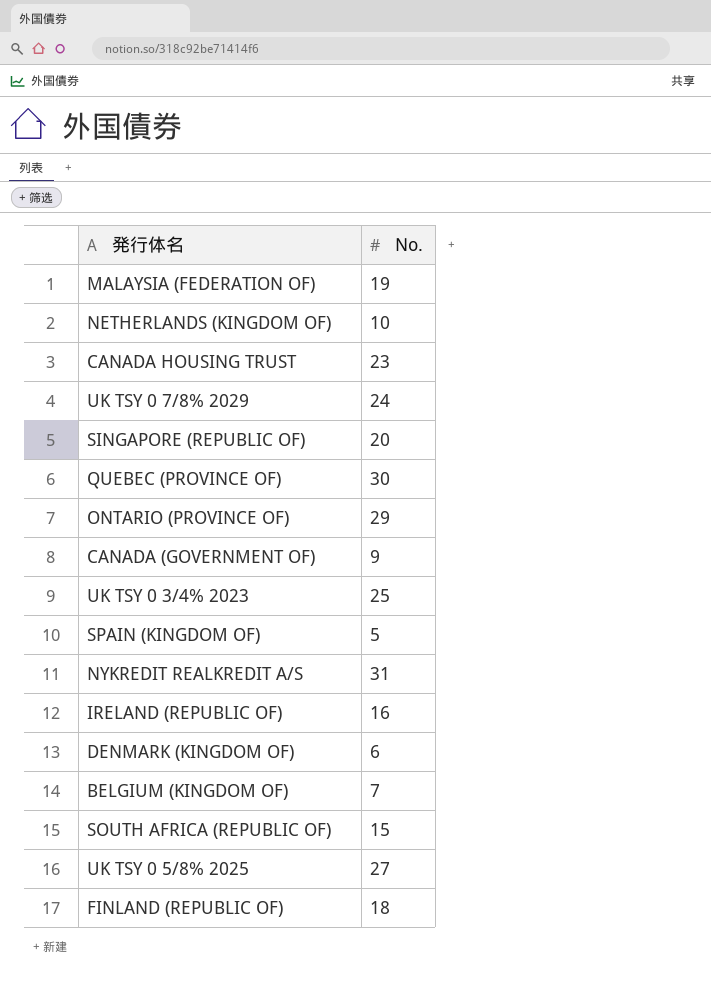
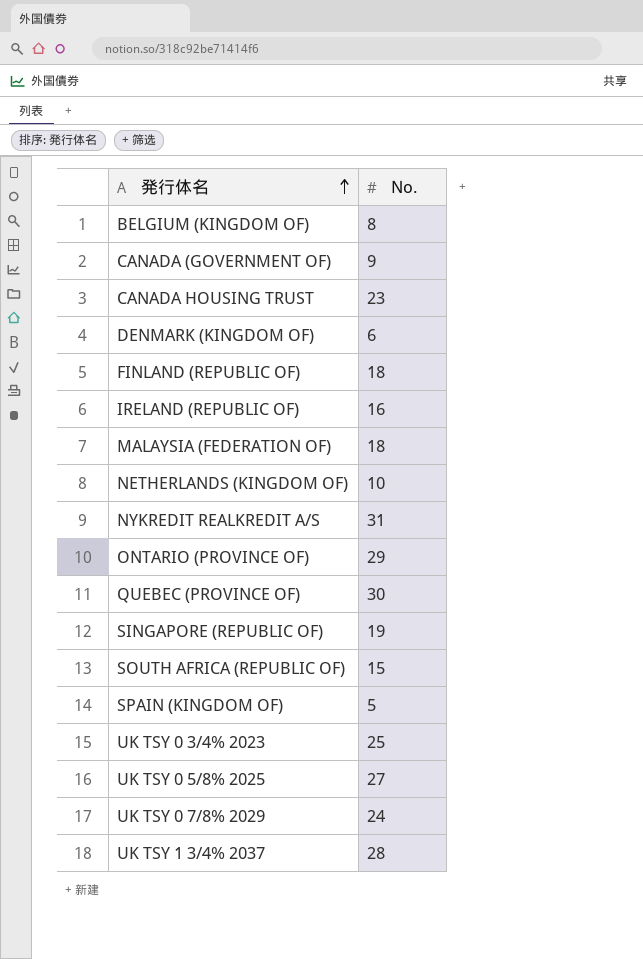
row order: none -> 発行体名 ascending
BELGIUM (KINGDOM OF) | No.: 7 -> 8
MALAYSIA (FEDERATION OF) | No.: 19 -> 18
SINGAPORE (REPUBLIC OF) | No.: 20 -> 19
row UK TSY 1 3/4% 2037: none -> 28

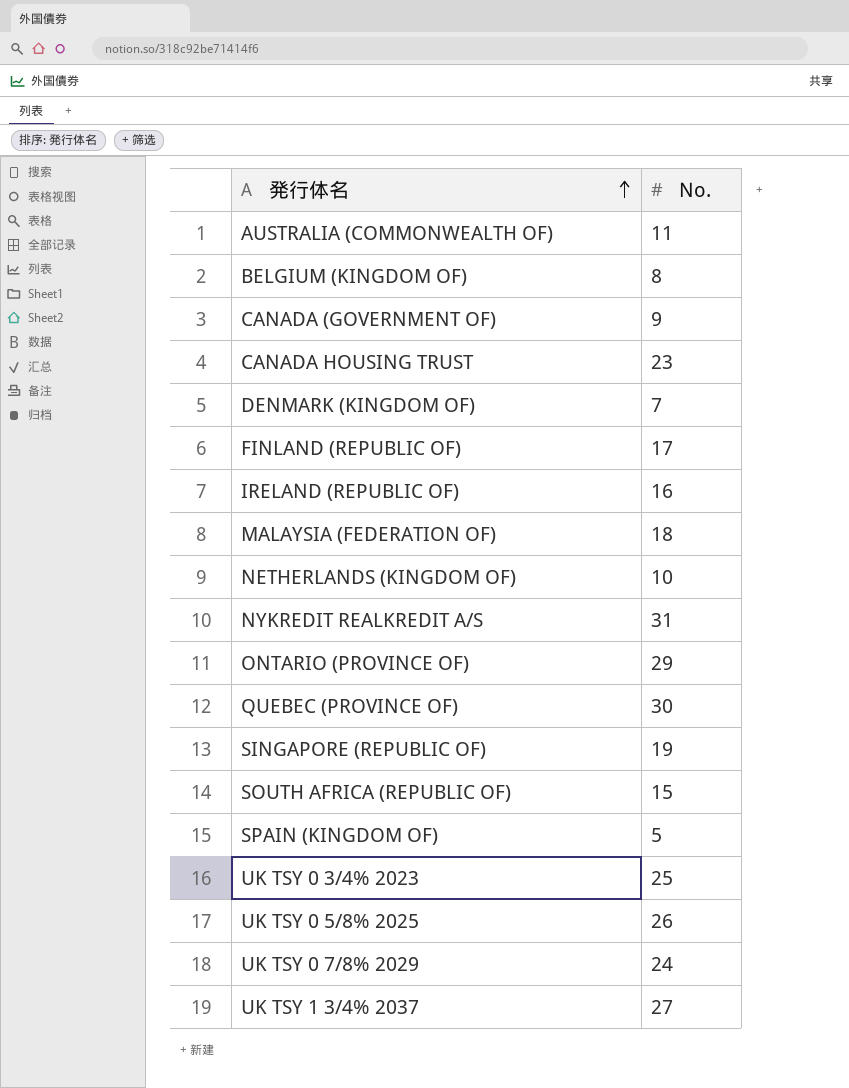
row AUSTRALIA (COMMONWEALTH OF): none -> 11
DENMARK (KINGDOM OF) | No.: 6 -> 7
FINLAND (REPUBLIC OF) | No.: 18 -> 17
UK TSY 0 5/8% 2025 | No.: 27 -> 26
UK TSY 1 3/4% 2037 | No.: 28 -> 27

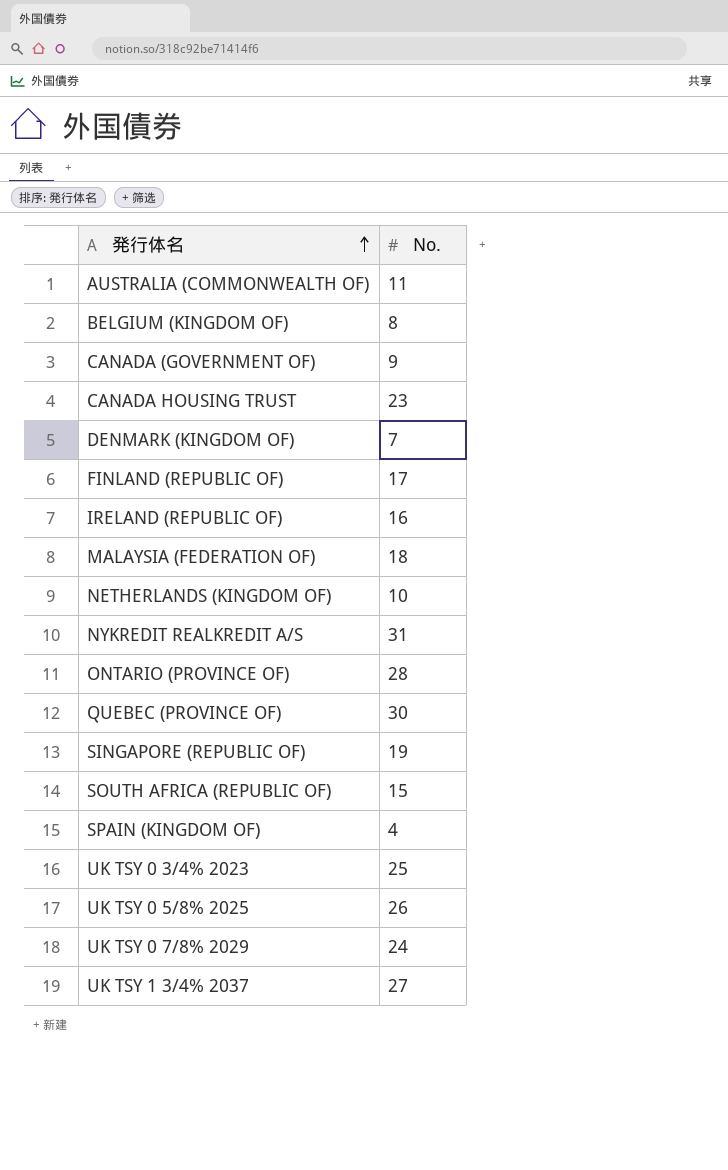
ONTARIO (PROVINCE OF) | No.: 29 -> 28
SPAIN (KINGDOM OF) | No.: 5 -> 4

